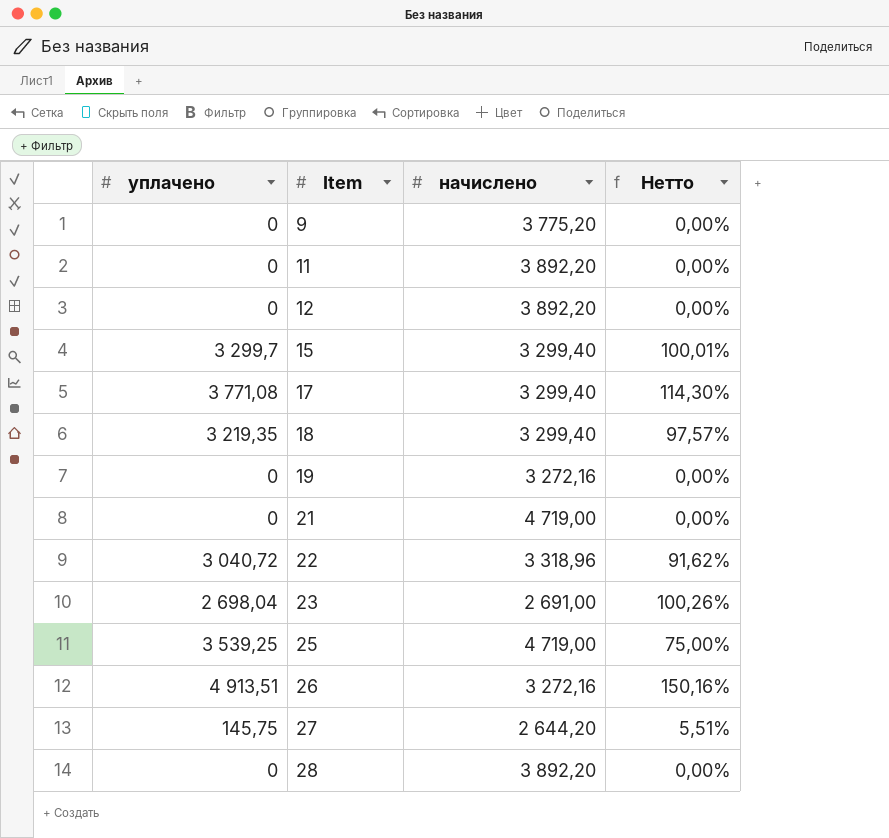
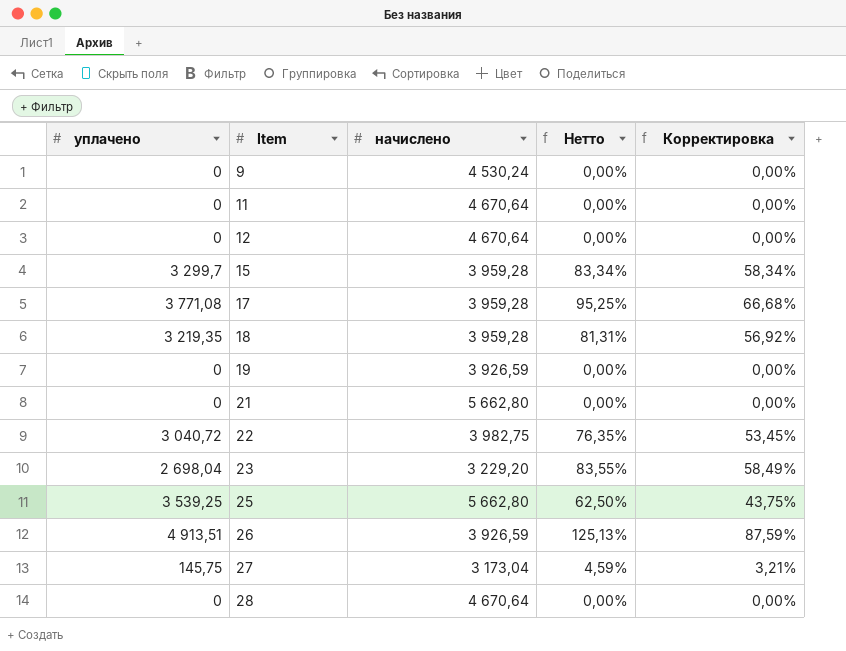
column Корректировка | formula: none -> [Нетто] * 0,7
9 | начислено: 3 775,20 -> 4 530,24
11 | начислено: 3 892,20 -> 4 670,64
12 | начислено: 3 892,20 -> 4 670,64
15 | начислено: 3 299,40 -> 3 959,28
15 | Нетто: 100,01% -> 83,34%
17 | начислено: 3 299,40 -> 3 959,28
17 | Нетто: 114,30% -> 95,25%
18 | начислено: 3 299,40 -> 3 959,28
18 | Нетто: 97,57% -> 81,31%
19 | начислено: 3 272,16 -> 3 926,59
21 | начислено: 4 719,00 -> 5 662,80
22 | начислено: 3 318,96 -> 3 982,75
22 | Нетто: 91,62% -> 76,35%
23 | начислено: 2 691,00 -> 3 229,20
23 | Нетто: 100,26% -> 83,55%
25 | начислено: 4 719,00 -> 5 662,80
25 | Нетто: 75,00% -> 62,50%
26 | начислено: 3 272,16 -> 3 926,59
26 | Нетто: 150,16% -> 125,13%
27 | начислено: 2 644,20 -> 3 173,04
27 | Нетто: 5,51% -> 4,59%
28 | начислено: 3 892,20 -> 4 670,64

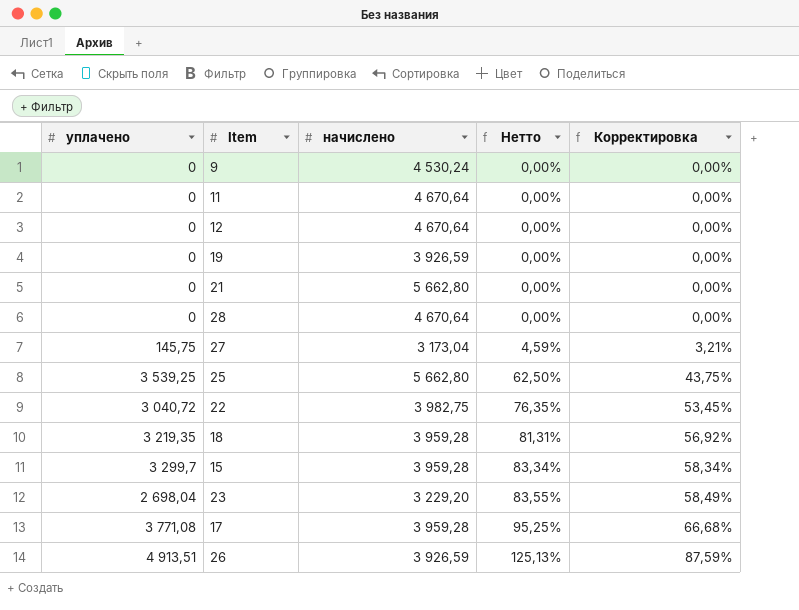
row order: Item ascending -> Нетто ascending

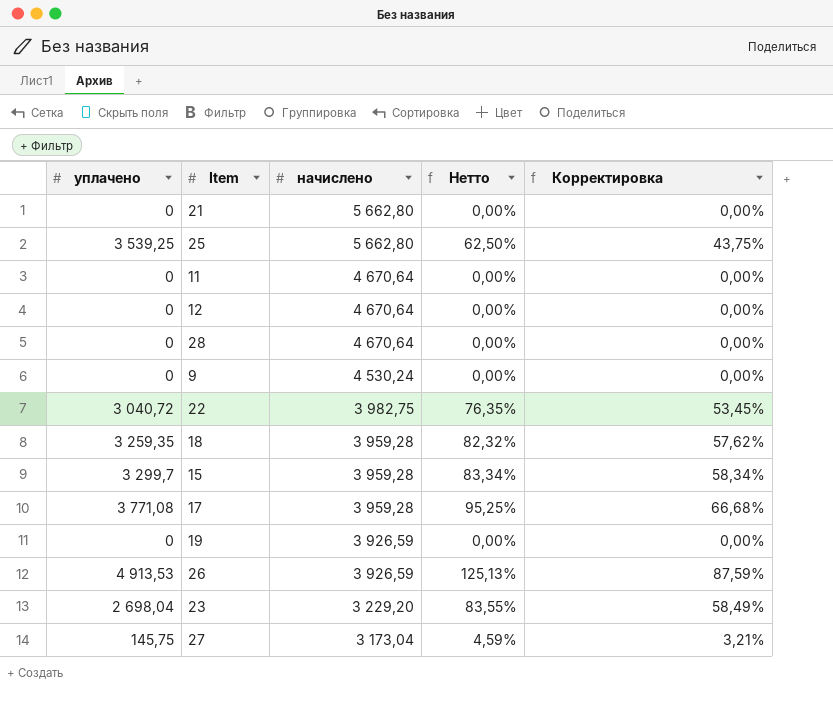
row order: Нетто ascending -> начислено descending
18 | уплачено: 3 219,35 -> 3 259,35
18 | Нетто: 81,31% -> 82,32%
18 | Корректировка: 56,92% -> 57,62%
26 | уплачено: 4 913,51 -> 4 913,53

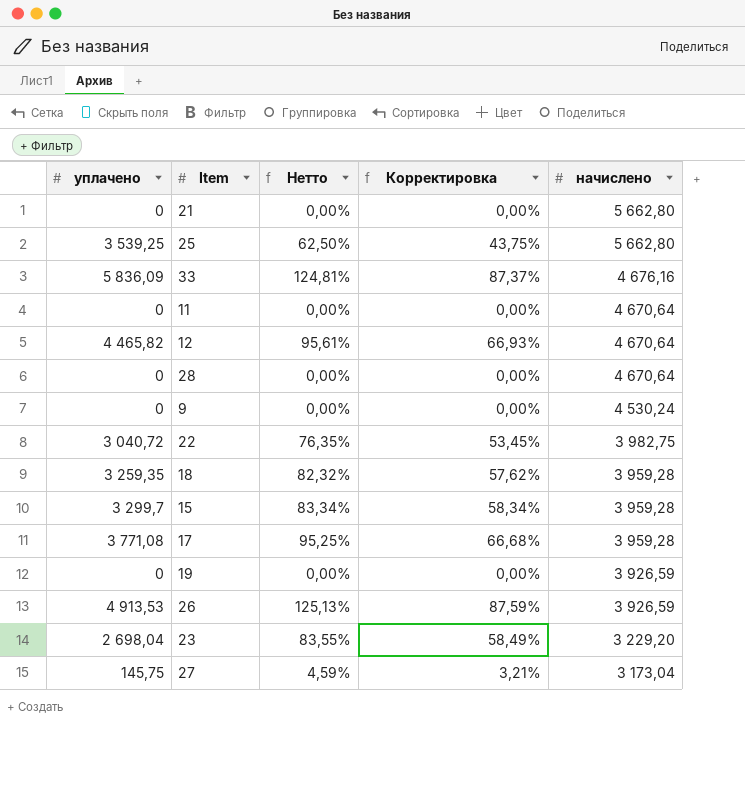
column начислено | position: 3 -> 5
row 33: none -> 5 836,09 | 124,81% | 87,37% | 4 676,16
12 | уплачено: 0 -> 4 465,82
12 | Нетто: 0,00% -> 95,61%
12 | Корректировка: 0,00% -> 66,93%

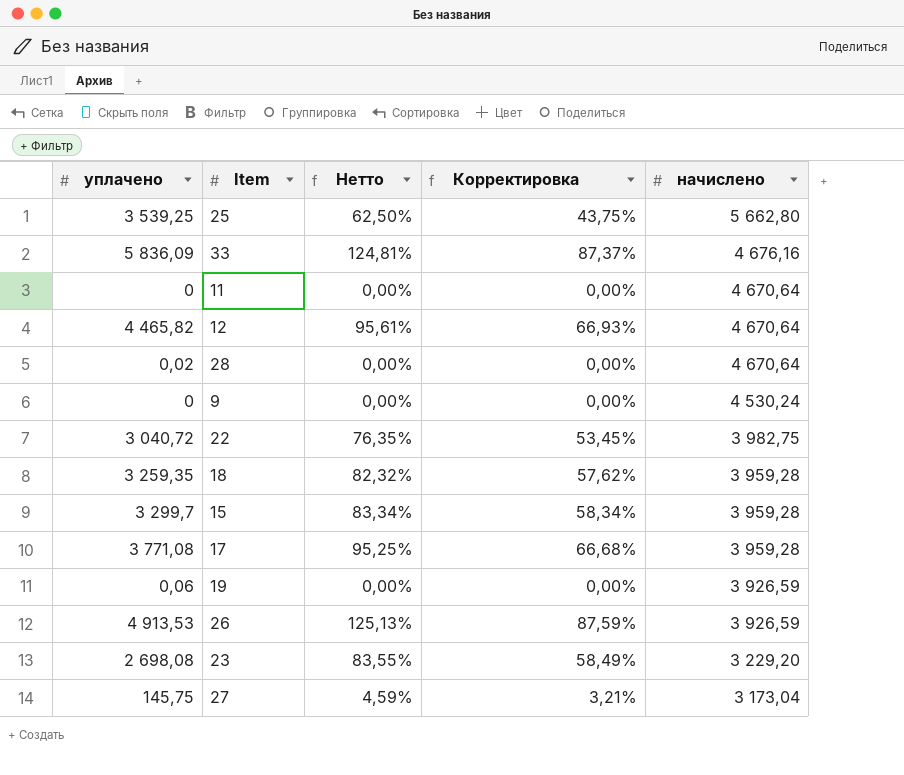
row 21: 0 | 0,00% | 0,00% | 5 662,80 -> none
28 | уплачено: 0 -> 0,02
19 | уплачено: 0 -> 0,06
23 | уплачено: 2 698,04 -> 2 698,08

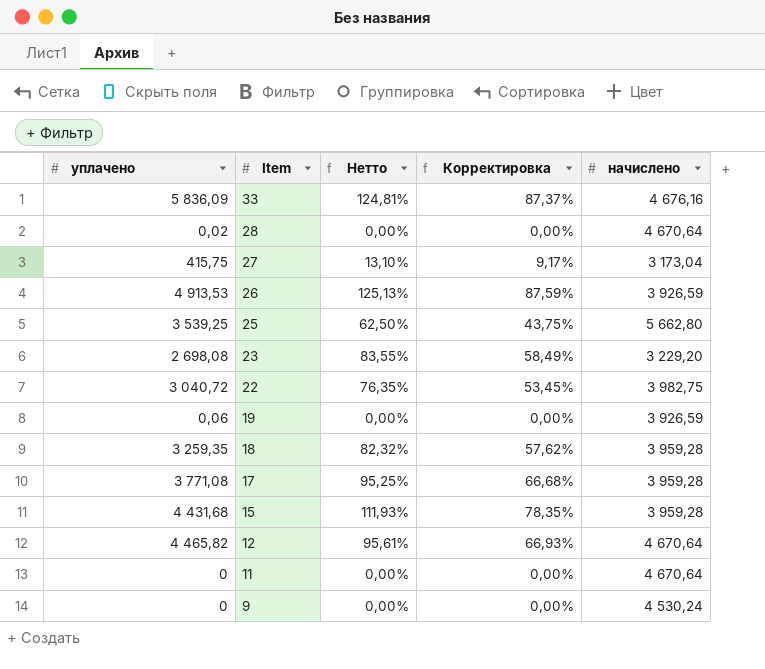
row order: начислено descending -> Item descending
27 | уплачено: 145,75 -> 415,75
27 | Нетто: 4,59% -> 13,10%
27 | Корректировка: 3,21% -> 9,17%
15 | уплачено: 3 299,7 -> 4 431,68
15 | Нетто: 83,34% -> 111,93%
15 | Корректировка: 58,34% -> 78,35%

